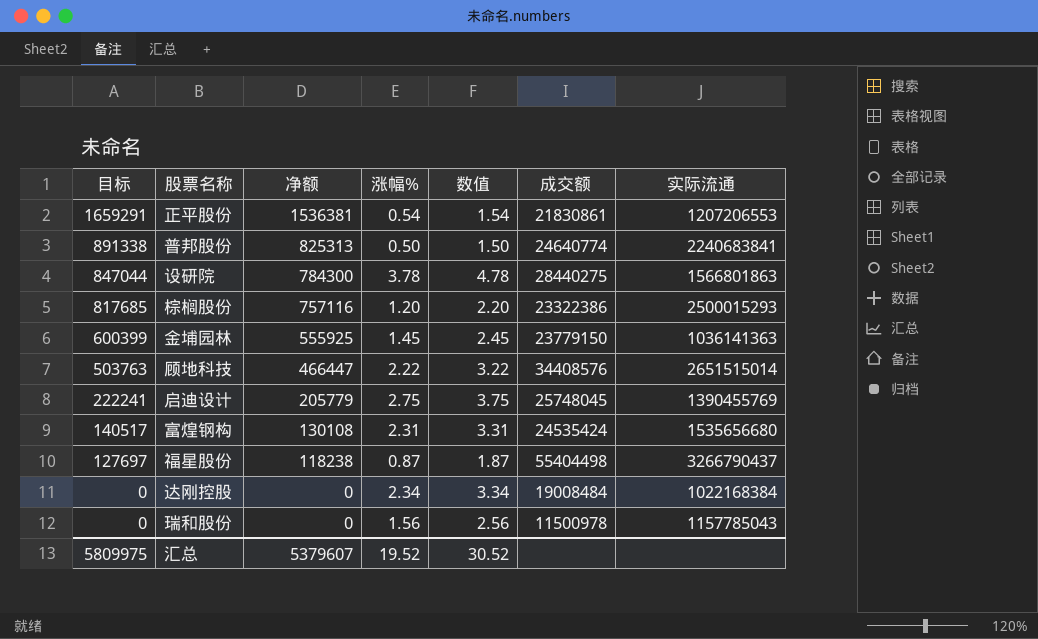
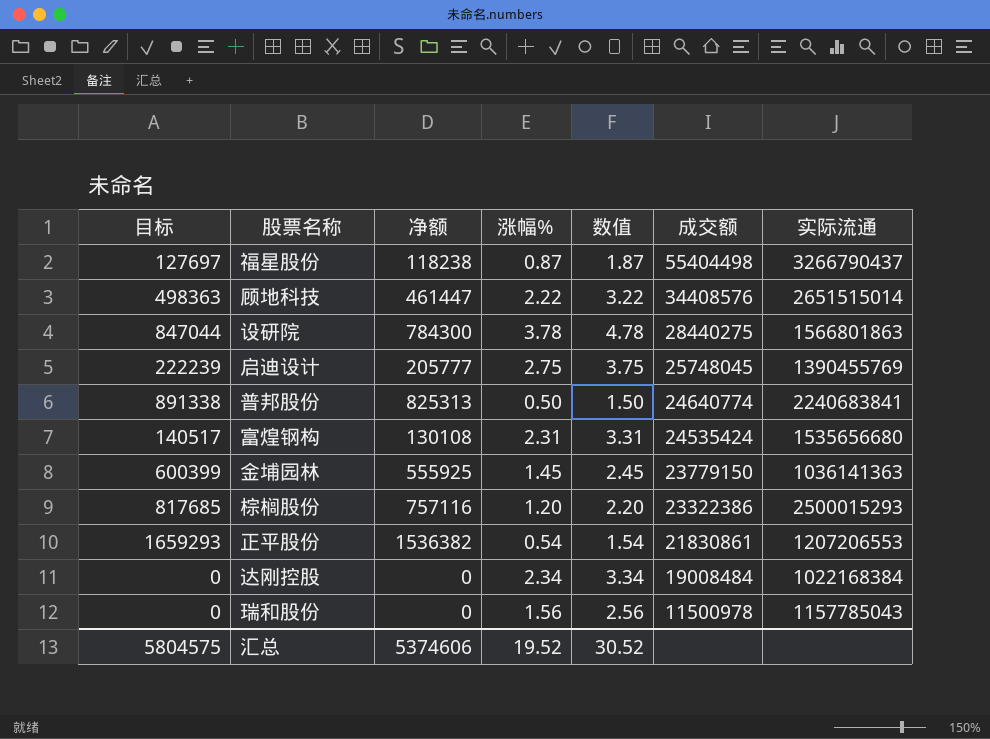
row order: 目标 descending -> 成交额 descending
顾地科技 | 目标: 503763 -> 498363
顾地科技 | 净额: 466447 -> 461447
启迪设计 | 目标: 222241 -> 222239
启迪设计 | 净额: 205779 -> 205777
正平股份 | 目标: 1659291 -> 1659293
正平股份 | 净额: 1536381 -> 1536382
汇总 | 目标: 5809975 -> 5804575
汇总 | 净额: 5379607 -> 5374606

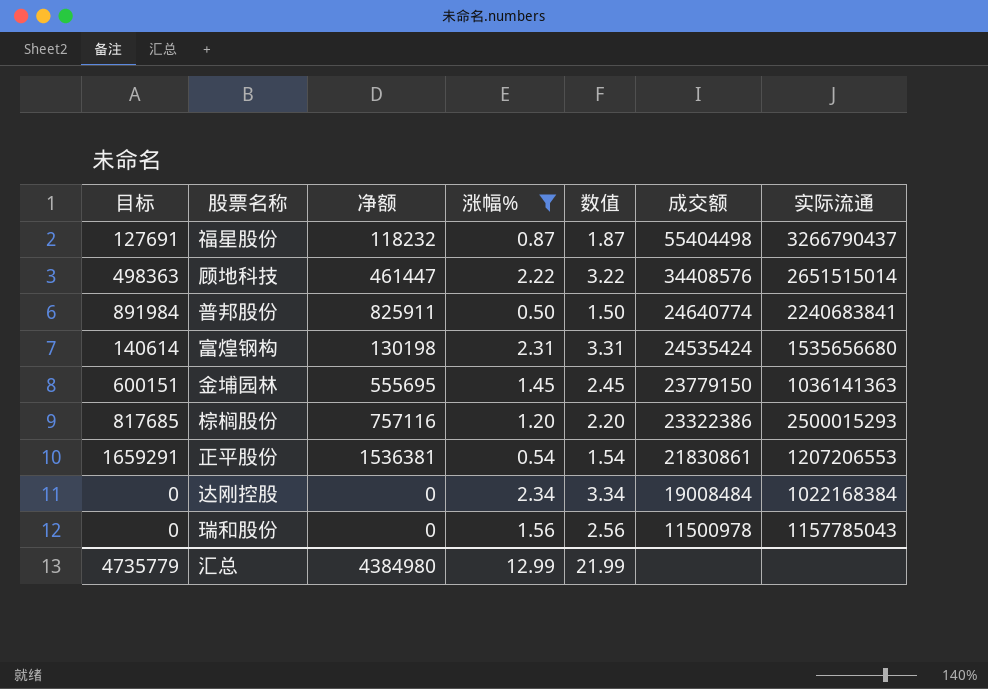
filter: none -> 涨幅% <= 2.34
福星股份 | 目标: 127697 -> 127691
福星股份 | 净额: 118238 -> 118232
普邦股份 | 目标: 891338 -> 891984
普邦股份 | 净额: 825313 -> 825911
富煌钢构 | 目标: 140517 -> 140614
富煌钢构 | 净额: 130108 -> 130198
金埔园林 | 目标: 600399 -> 600151
金埔园林 | 净额: 555925 -> 555695
正平股份 | 目标: 1659293 -> 1659291
正平股份 | 净额: 1536382 -> 1536381
汇总 | 目标: 5804575 -> 4735779
汇总 | 净额: 5374606 -> 4384980
汇总 | 涨幅%: 19.52 -> 12.99
汇总 | 数值: 30.52 -> 21.99

